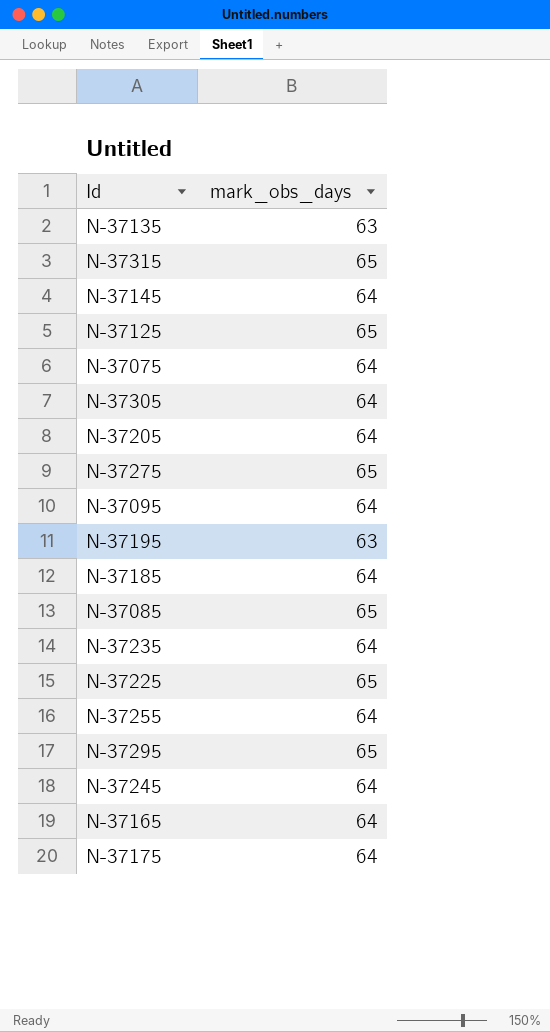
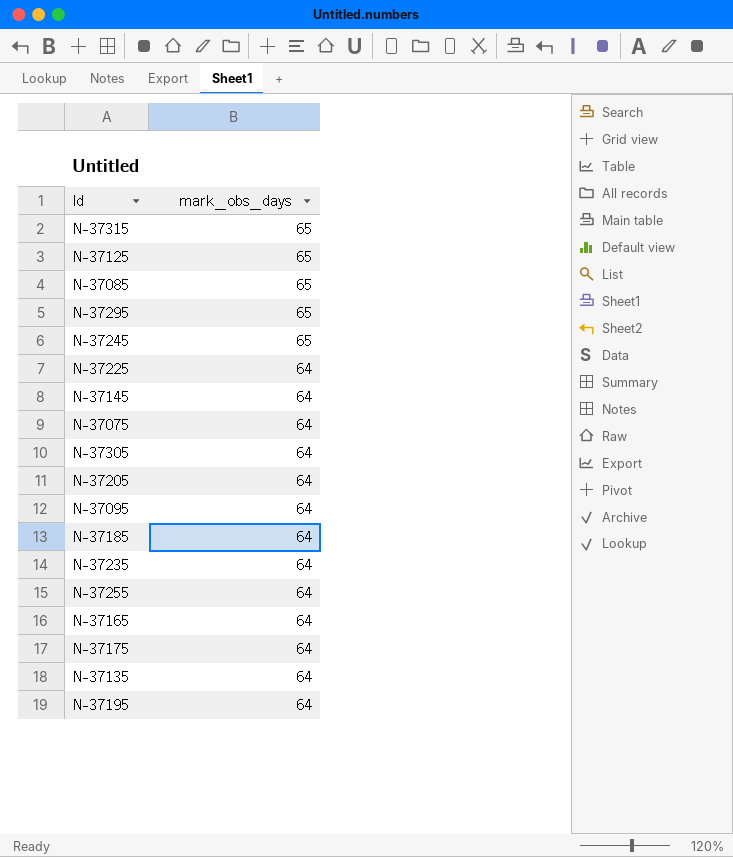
row order: none -> mark_obs_days descending
row N-37275: 65 -> none
N-37245 | mark_obs_days: 64 -> 65
N-37225 | mark_obs_days: 65 -> 64
N-37135 | mark_obs_days: 63 -> 64
N-37195 | mark_obs_days: 63 -> 64

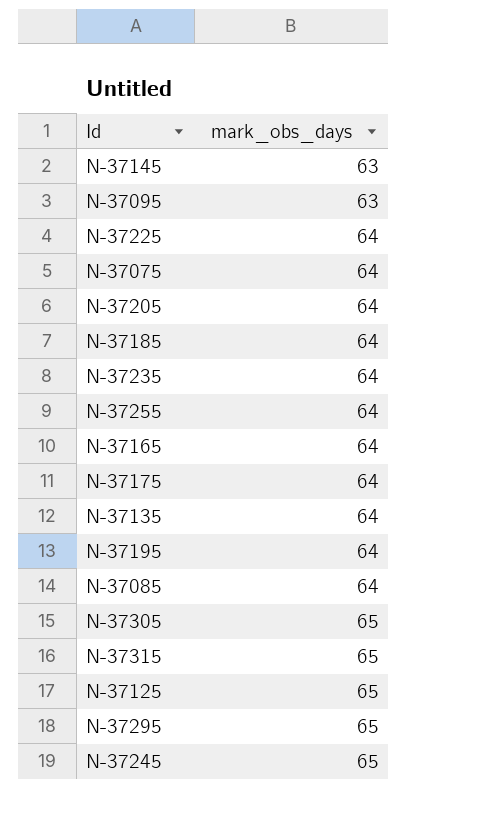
row order: mark_obs_days descending -> mark_obs_days ascending
N-37145 | mark_obs_days: 64 -> 63
N-37095 | mark_obs_days: 64 -> 63
N-37085 | mark_obs_days: 65 -> 64
N-37305 | mark_obs_days: 64 -> 65

